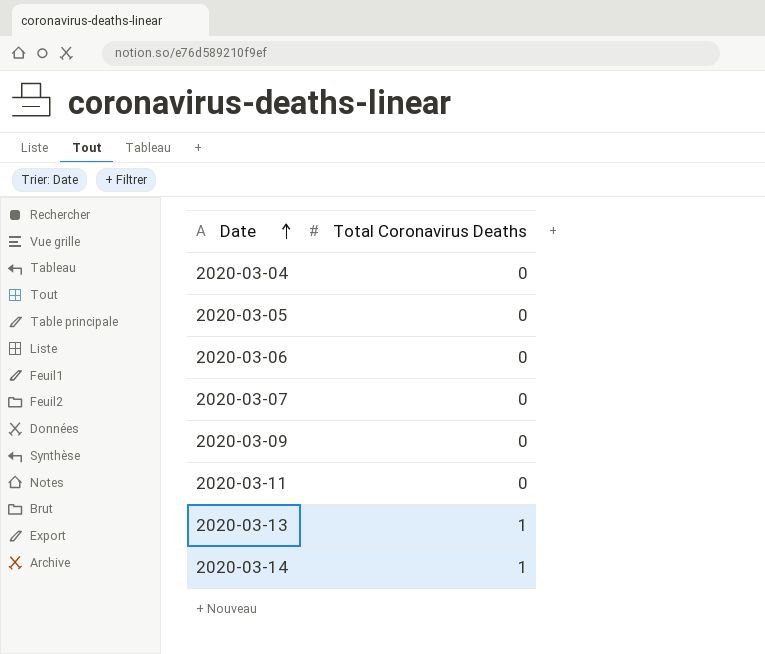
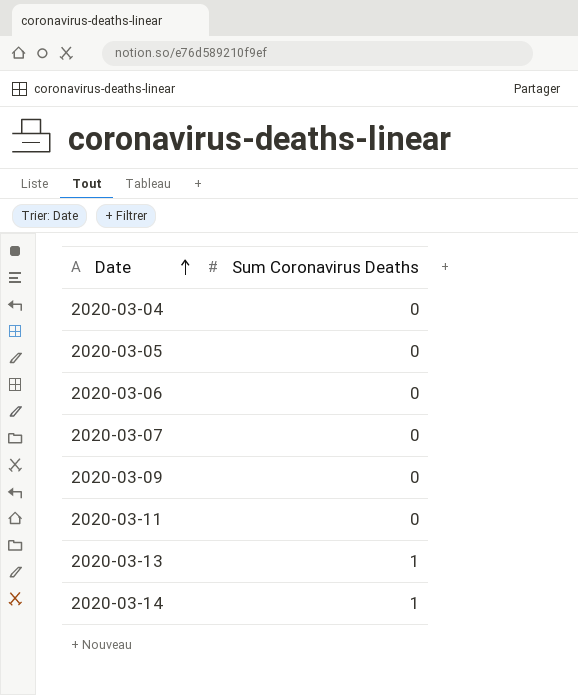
column name: Total Coronavirus Deaths -> Sum Coronavirus Deaths

